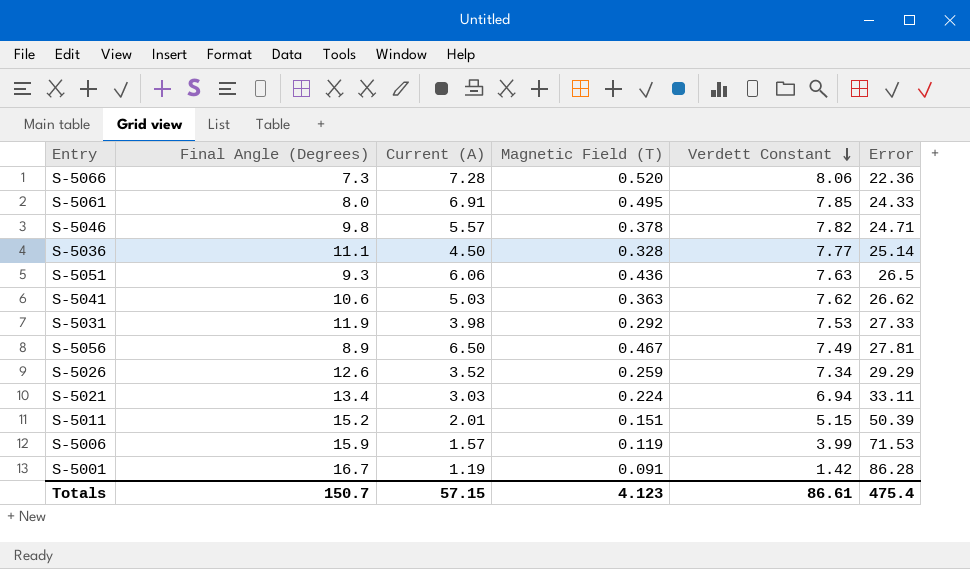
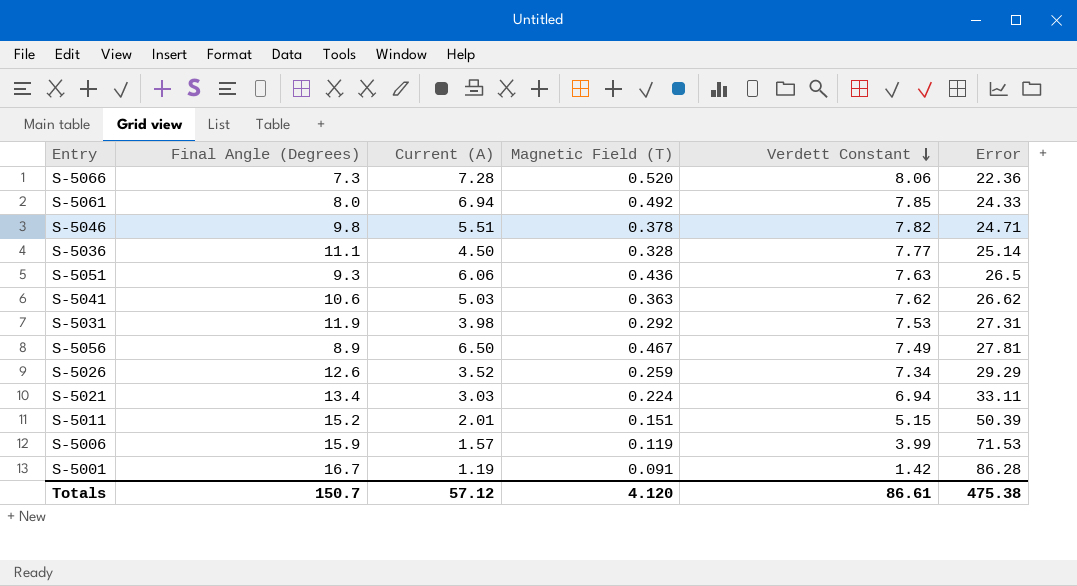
S-5061 | Current (A): 6.91 -> 6.94
S-5061 | Magnetic Field (T): 0.495 -> 0.492
S-5046 | Current (A): 5.57 -> 5.51
S-5031 | Error: 27.33 -> 27.31
Totals | Current (A): 57.15 -> 57.12
Totals | Magnetic Field (T): 4.123 -> 4.120
Totals | Error: 475.4 -> 475.38

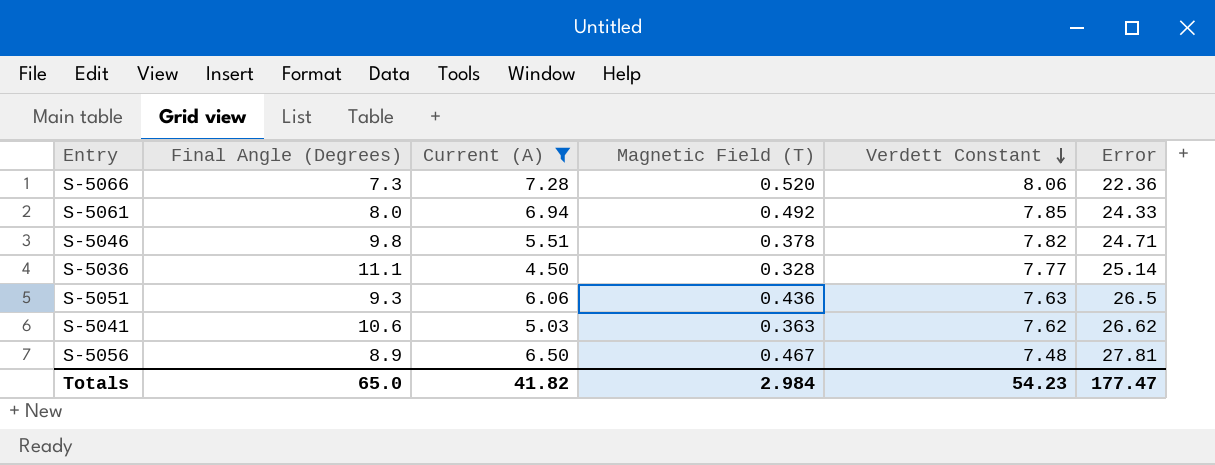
filter: none -> Current (A) >= 4.50
S-5056 | Verdett Constant: 7.49 -> 7.48
Totals | Final Angle (Degrees): 150.7 -> 65.0
Totals | Current (A): 57.12 -> 41.82
Totals | Magnetic Field (T): 4.120 -> 2.984
Totals | Verdett Constant: 86.61 -> 54.23
Totals | Error: 475.38 -> 177.47

